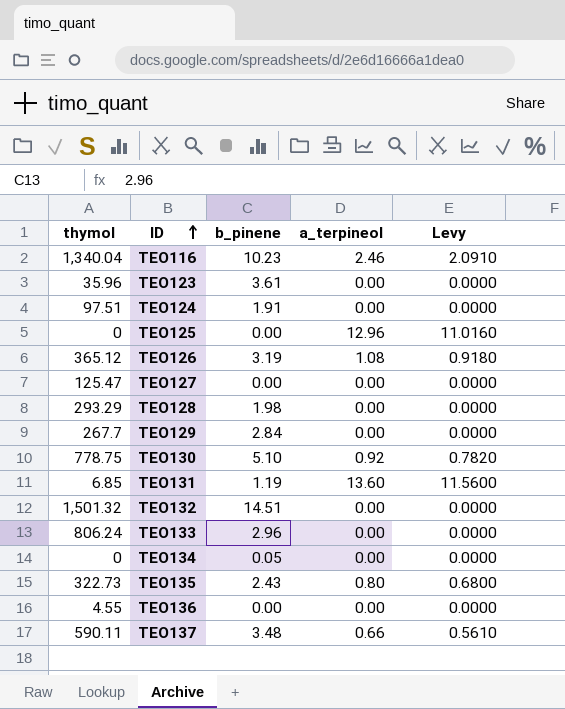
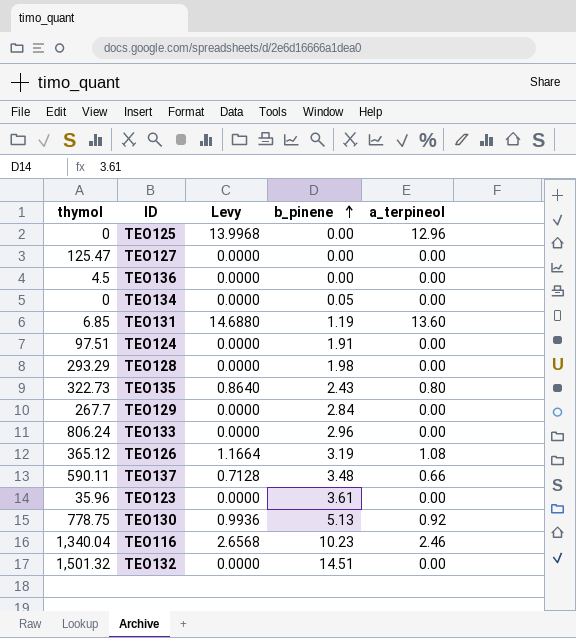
row order: ID ascending -> b_pinene ascending
column Levy | formula: [a_terpineol] * 0.85 -> [a_terpineol] * 1.08
column Levy | position: 5 -> 3
TEO136 | thymol: 4.55 -> 4.5
TEO130 | b_pinene: 5.10 -> 5.13

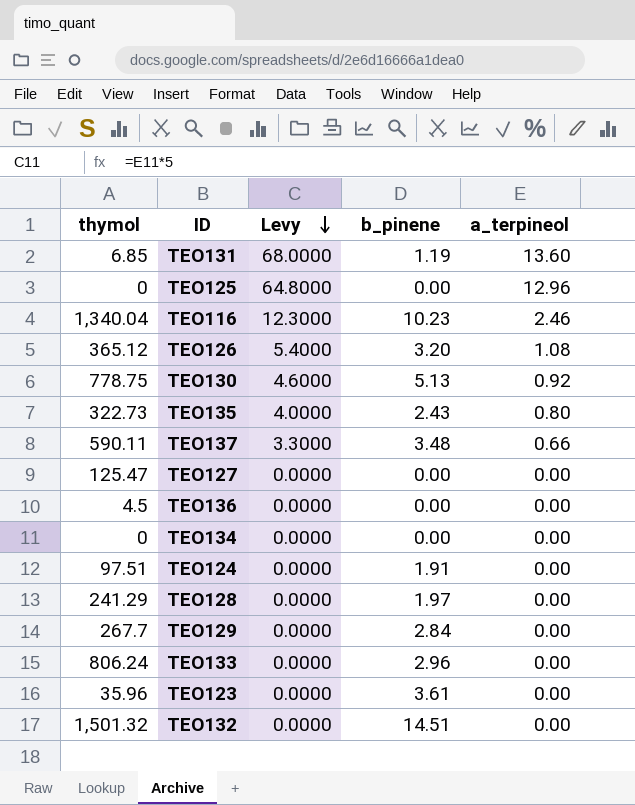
row order: b_pinene ascending -> Levy descending
column Levy | formula: [a_terpineol] * 1.08 -> [a_terpineol] * 5
TEO126 | b_pinene: 3.19 -> 3.20
TEO134 | b_pinene: 0.05 -> 0.00
TEO128 | thymol: 293.29 -> 241.29
TEO128 | b_pinene: 1.98 -> 1.97

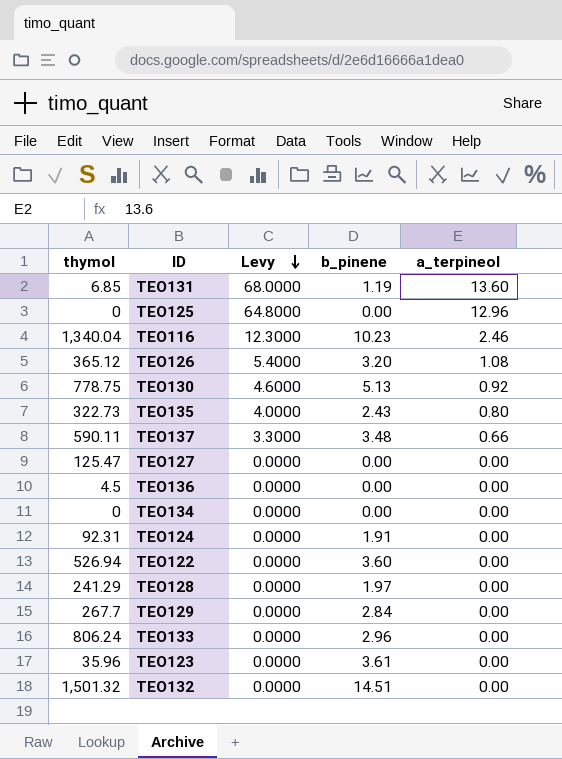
TEO124 | thymol: 97.51 -> 92.31
row TEO122: none -> 526.94 | 0.0000 | 3.60 | 0.00

